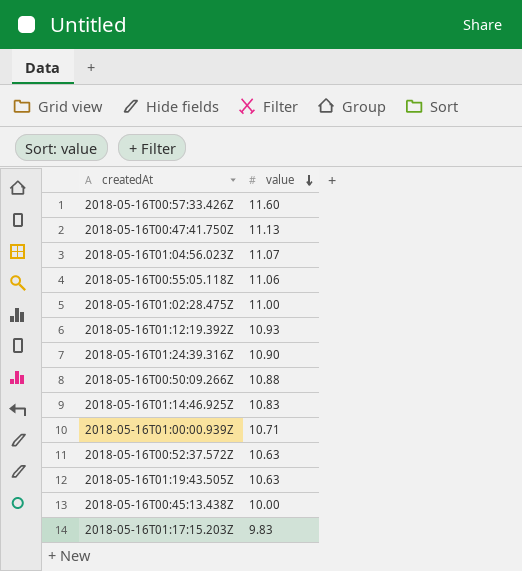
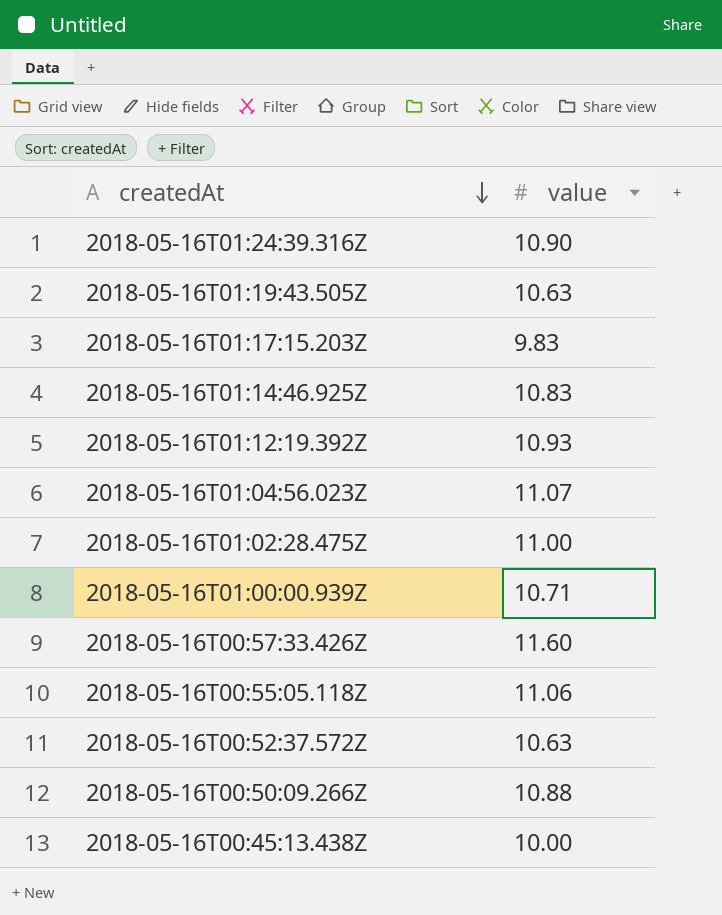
row order: value descending -> createdAt descending
row 2018-05-16T00:47:41.750Z: 11.13 -> none

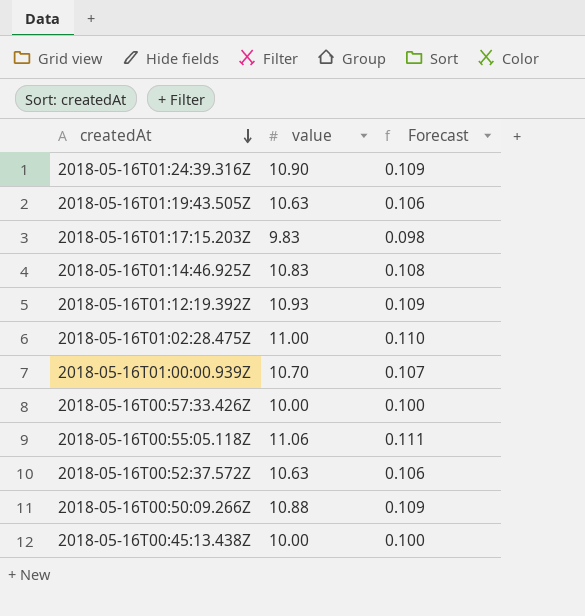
column Forecast | formula: none -> [value] * 0.01
row 2018-05-16T01:04:56.023Z: 11.07 -> none
2018-05-16T01:00:00.939Z | value: 10.71 -> 10.70
2018-05-16T00:57:33.426Z | value: 11.60 -> 10.00

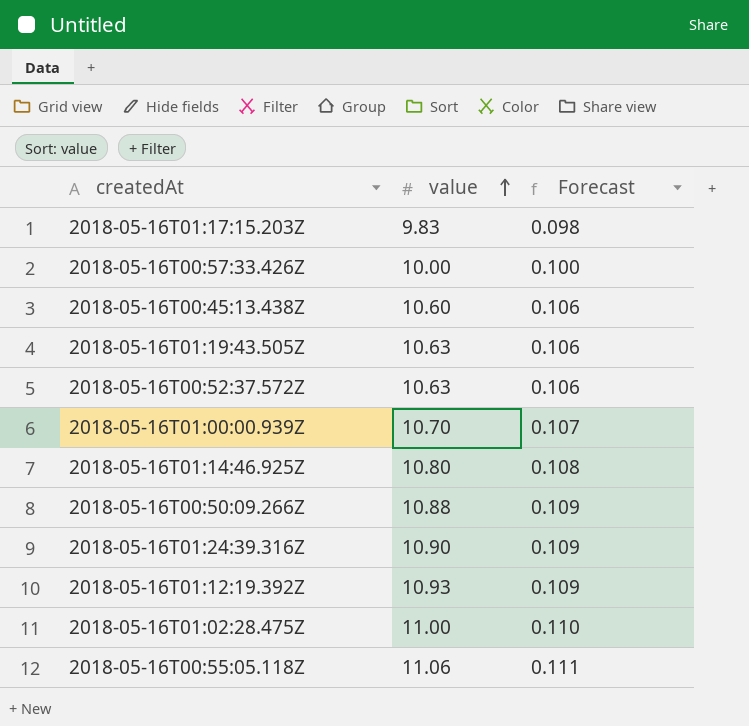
row order: createdAt descending -> value ascending
2018-05-16T00:45:13.438Z | value: 10.00 -> 10.60
2018-05-16T00:45:13.438Z | Forecast: 0.100 -> 0.106
2018-05-16T01:14:46.925Z | value: 10.83 -> 10.80

